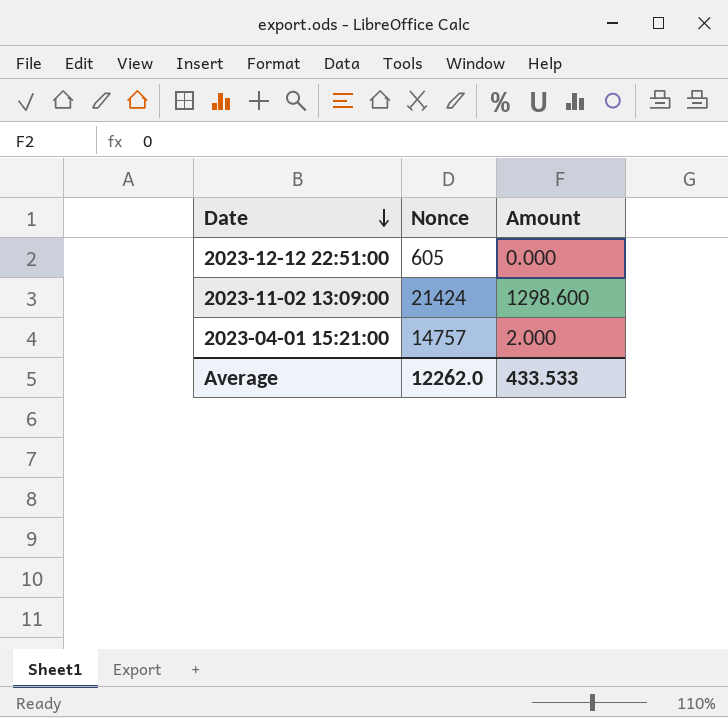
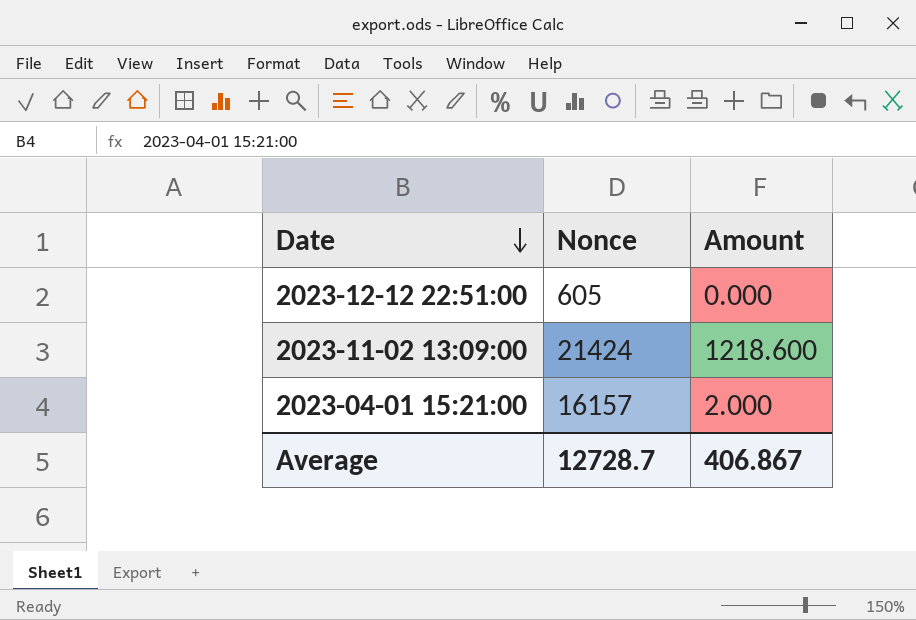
2023-11-02 13:09:00 | Amount: 1298.600 -> 1218.600
2023-04-01 15:21:00 | Nonce: 14757 -> 16157
Average | Nonce: 12262.0 -> 12728.7
Average | Amount: 433.533 -> 406.867

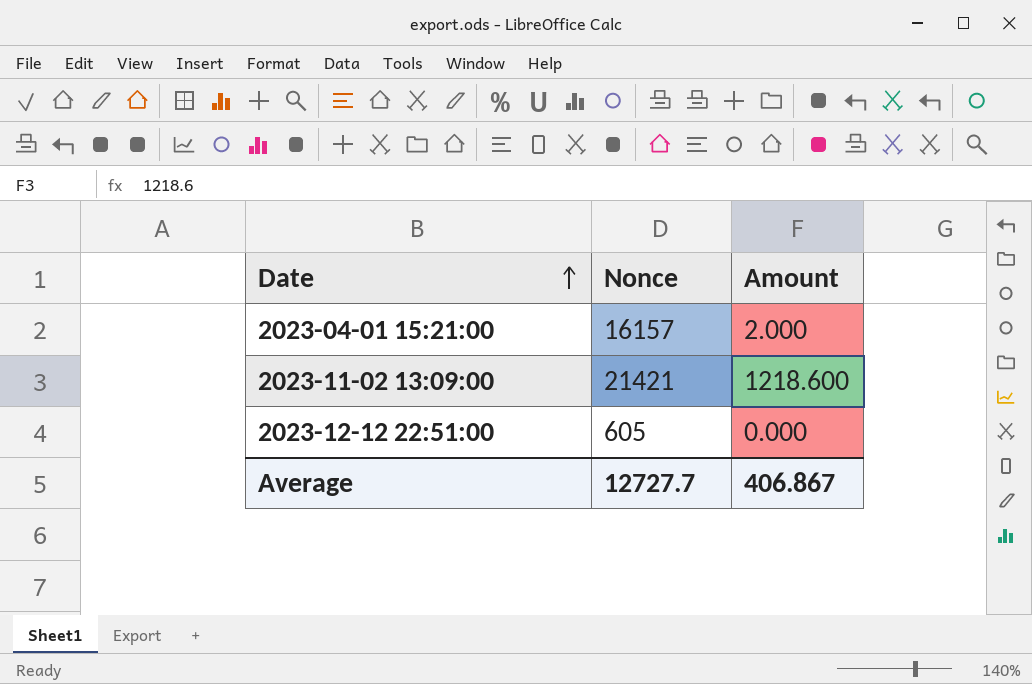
row order: Date descending -> Date ascending
2023-11-02 13:09:00 | Nonce: 21424 -> 21421
Average | Nonce: 12728.7 -> 12727.7

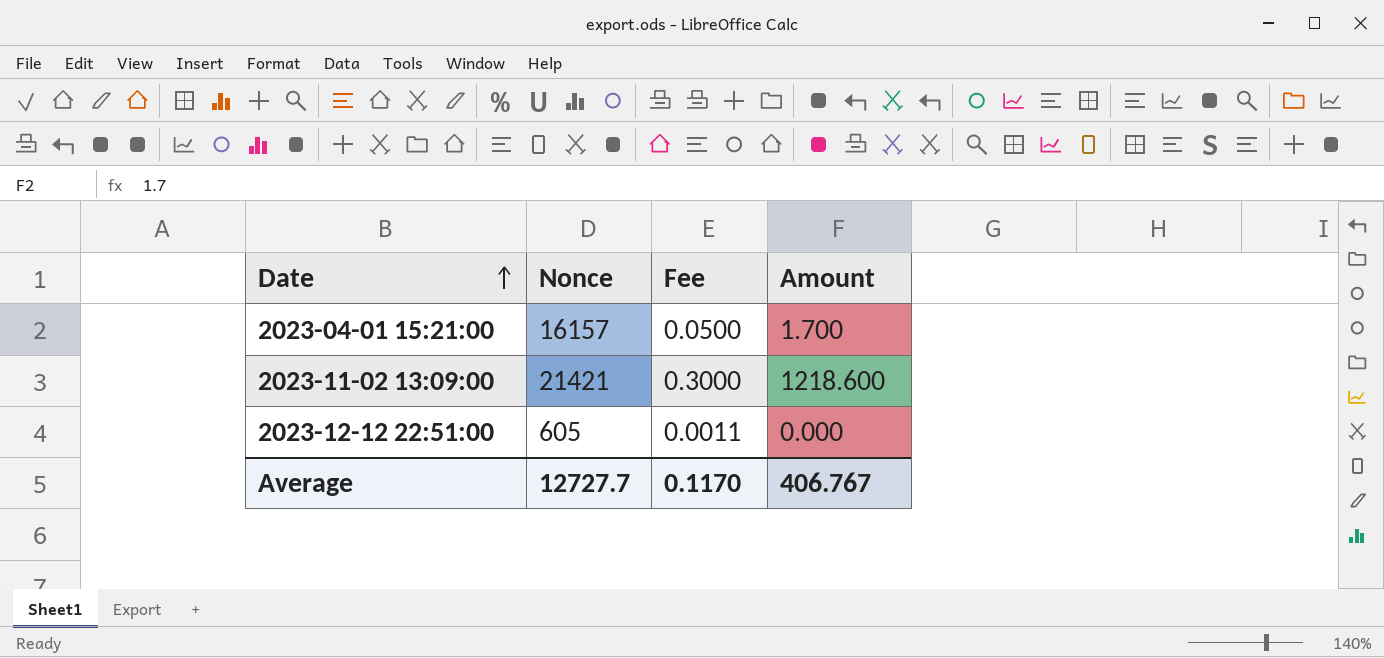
column Fee | position: none -> 3
2023-04-01 15:21:00 | Amount: 2.000 -> 1.700
Average | Amount: 406.867 -> 406.767

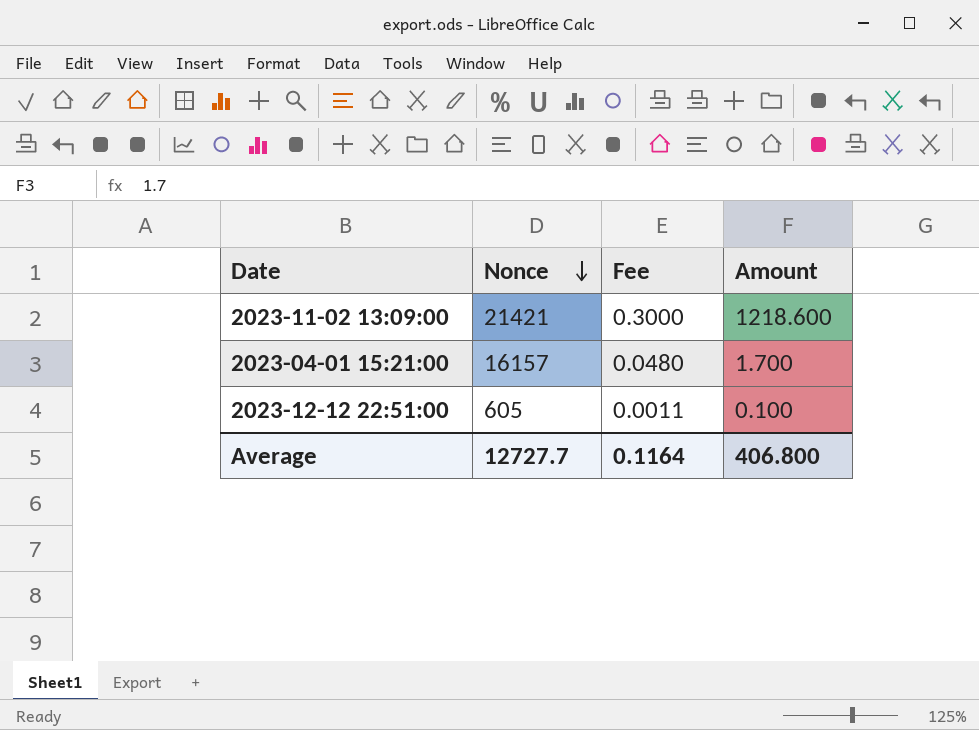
row order: Date ascending -> Nonce descending
2023-04-01 15:21:00 | Fee: 0.0500 -> 0.0480
2023-12-12 22:51:00 | Amount: 0.000 -> 0.100
Average | Fee: 0.1170 -> 0.1164
Average | Amount: 406.767 -> 406.800

